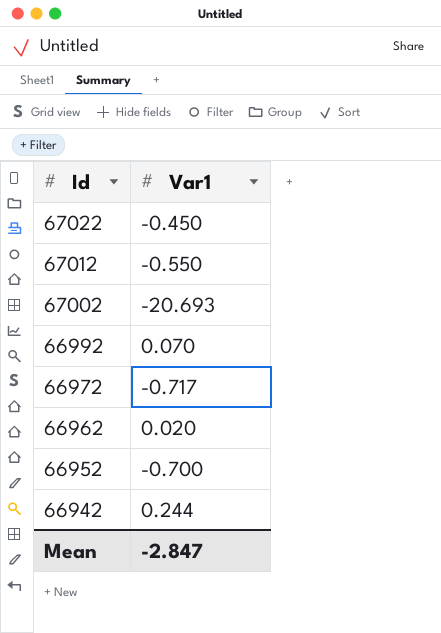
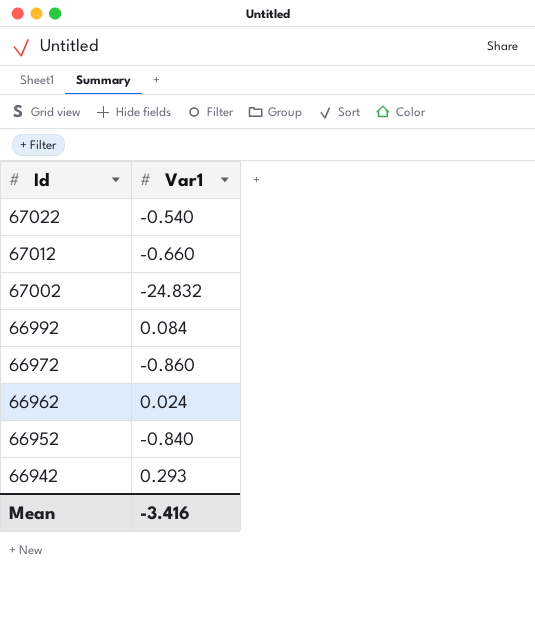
67022 | Var1: -0.450 -> -0.540
67012 | Var1: -0.550 -> -0.660
67002 | Var1: -20.693 -> -24.832
66992 | Var1: 0.070 -> 0.084
66972 | Var1: -0.717 -> -0.860
66962 | Var1: 0.020 -> 0.024
66952 | Var1: -0.700 -> -0.840
66942 | Var1: 0.244 -> 0.293
Mean | Var1: -2.847 -> -3.416

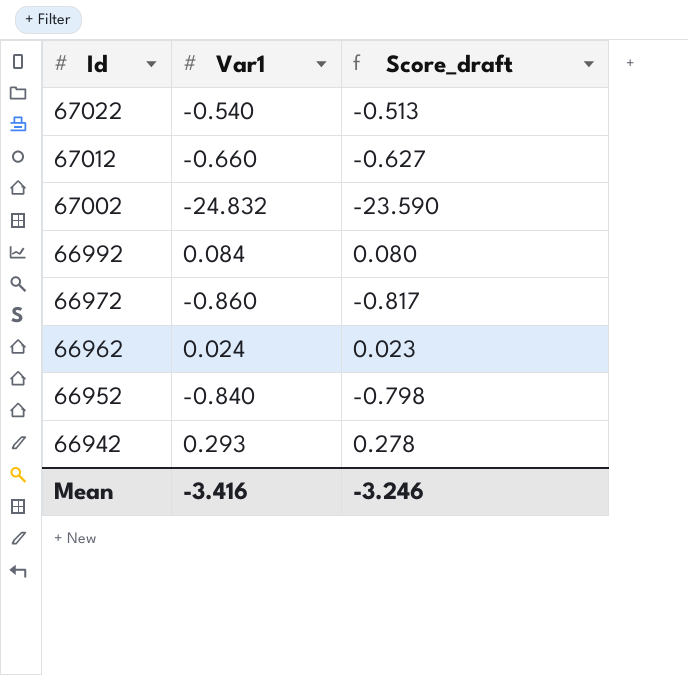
column Score_draft | formula: none -> [Var1] * 0.95

